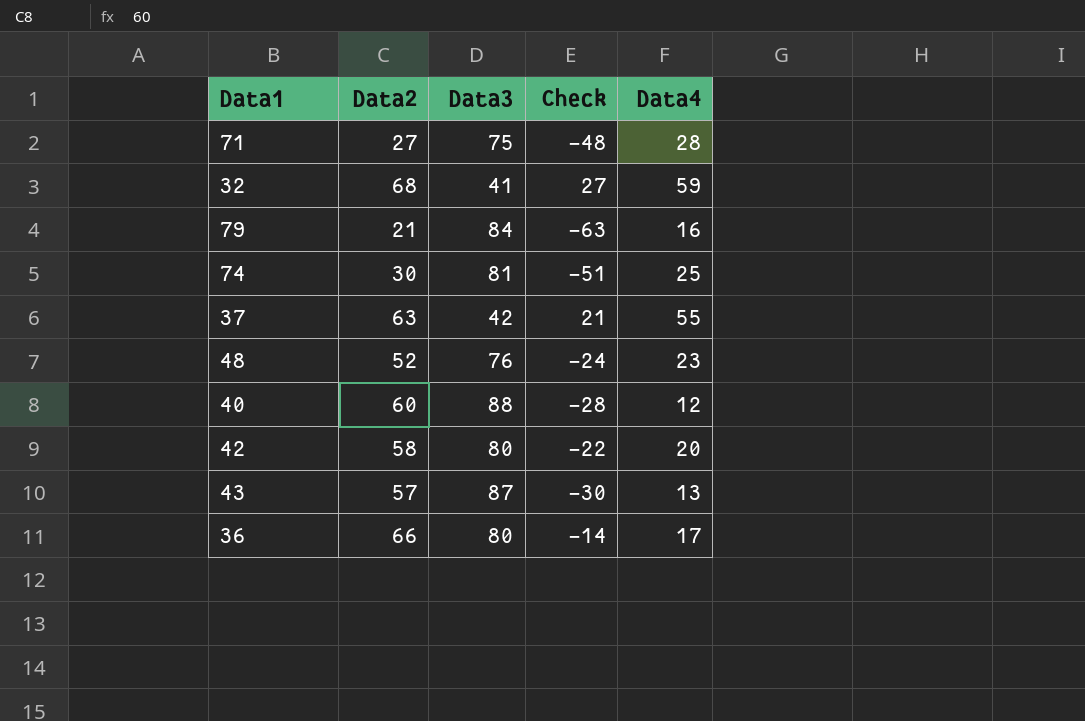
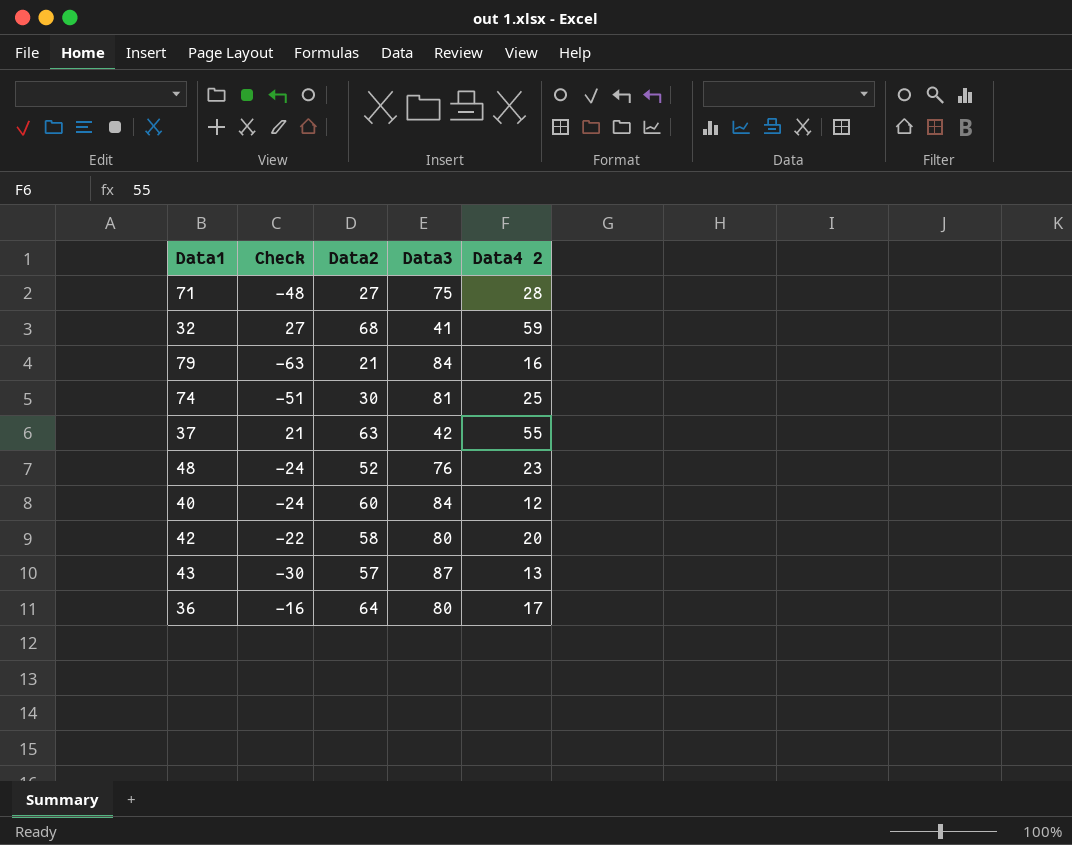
column Check | position: 4 -> 2
column name: Data4 -> Data4 2
40 | Check: -28 -> -24
40 | Data3: 88 -> 84
36 | Check: -14 -> -16
36 | Data2: 66 -> 64

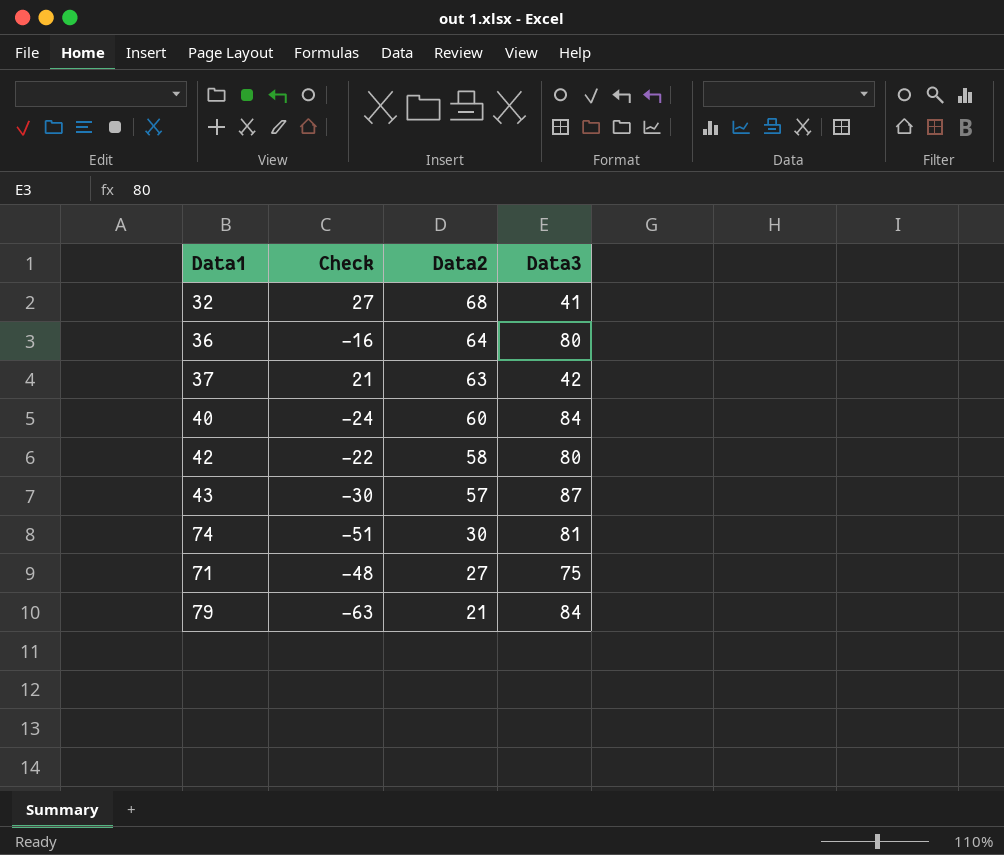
row order: none -> Data2 descending
column Data4 2 | position: 5 -> none
row 48: -24 | 52 | 76 | 23 -> none

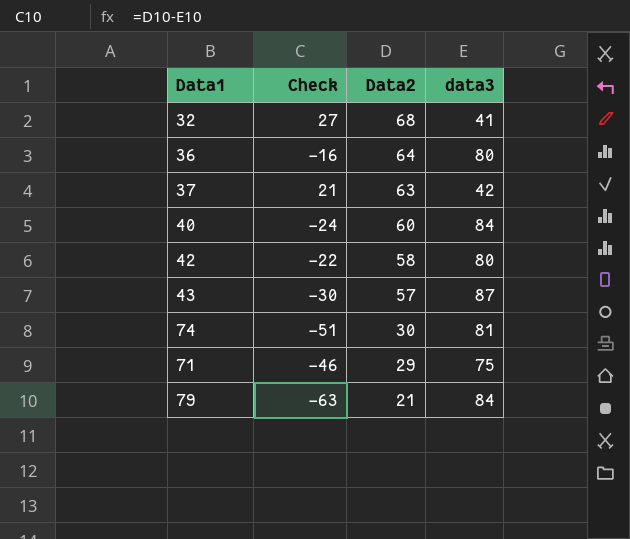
column name: Data3 -> data3
71 | Check: -48 -> -46
71 | Data2: 27 -> 29

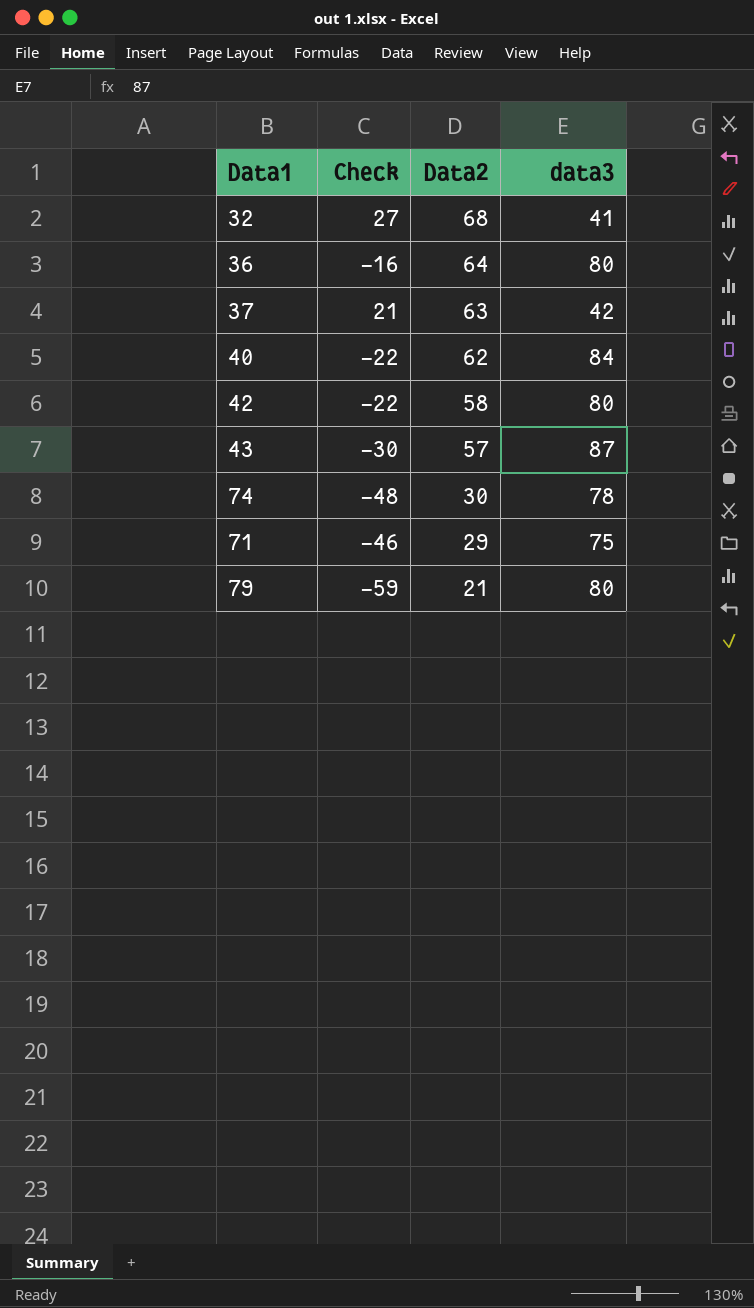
40 | Check: -24 -> -22
40 | Data2: 60 -> 62
74 | Check: -51 -> -48
74 | data3: 81 -> 78
79 | Check: -63 -> -59
79 | data3: 84 -> 80

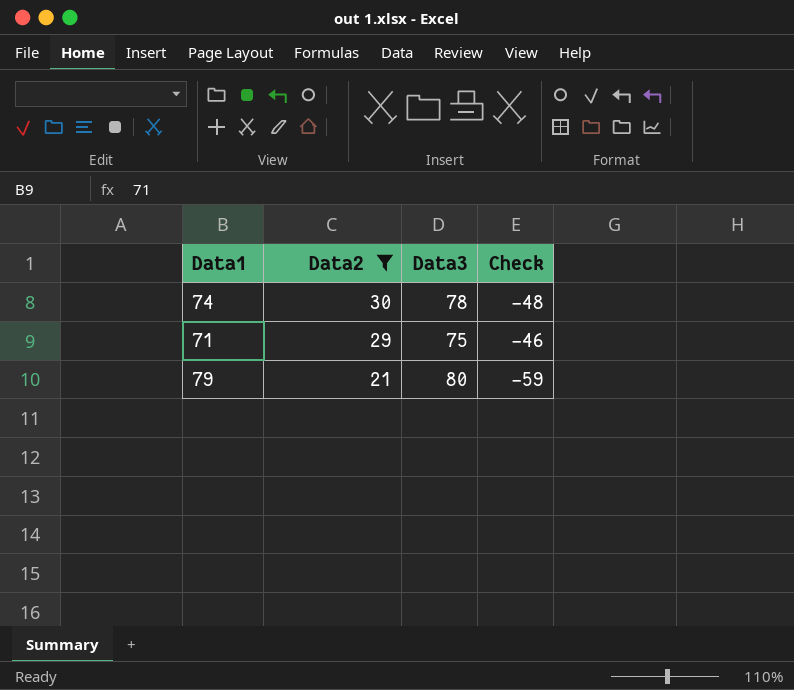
filter: none -> Data2 <= 30
column name: data3 -> Data3
column Check | position: 2 -> 4

